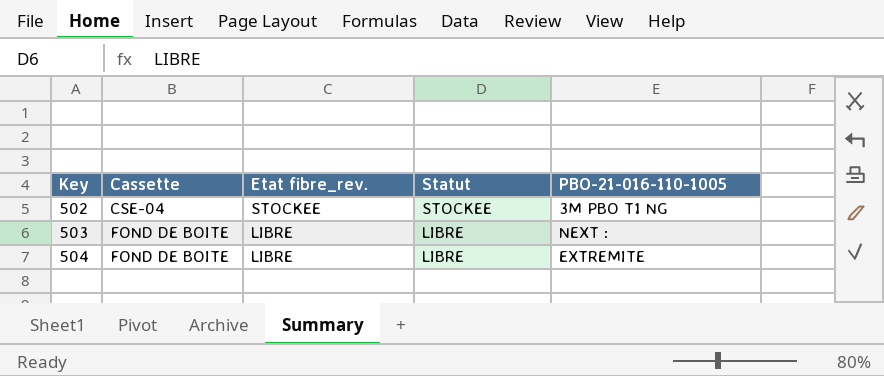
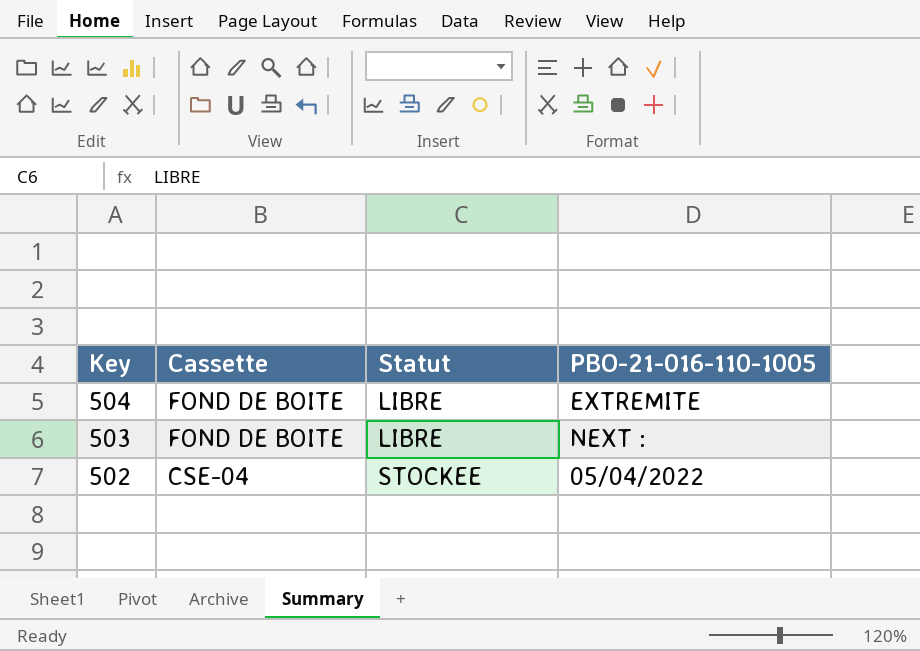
row order: Key ascending -> Key descending
column Etat fibre_rev. | position: 3 -> none
502 | PBO-21-016-110-1005: 3M PBO T1 NG -> 05/04/2022

